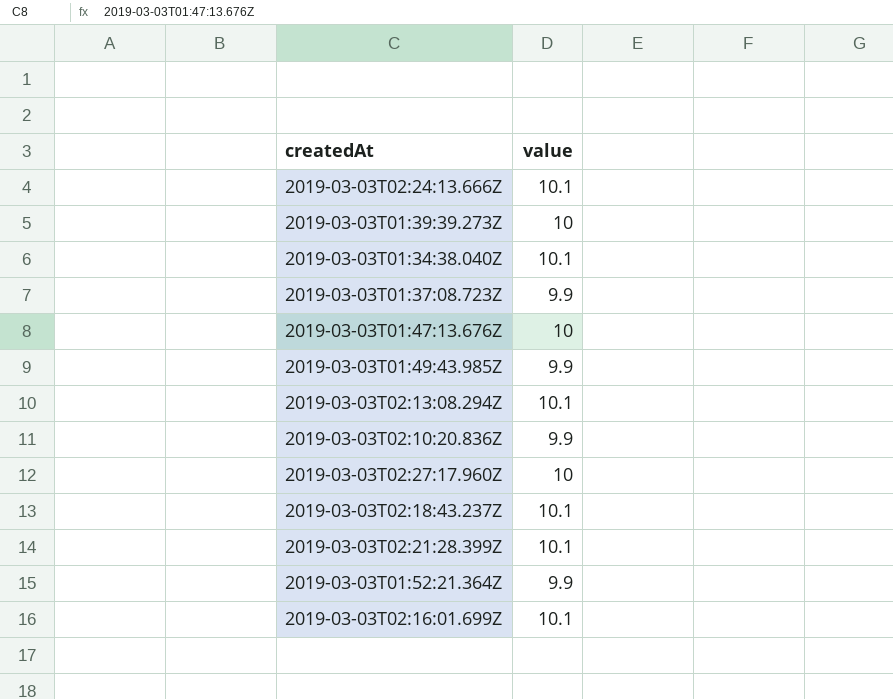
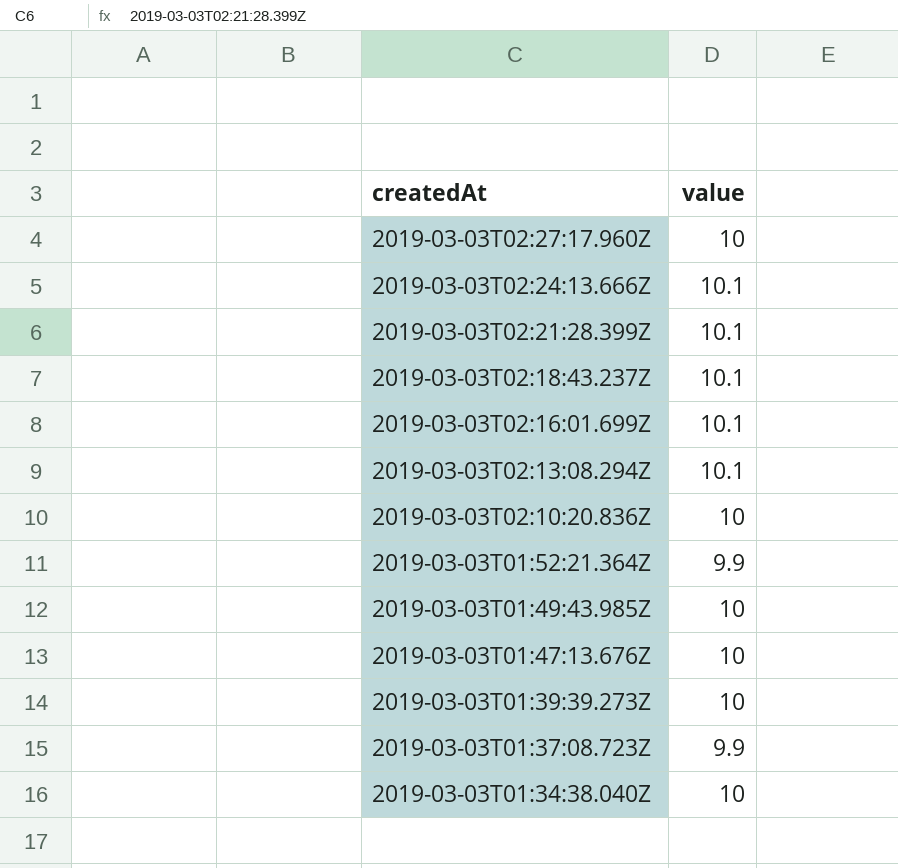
row order: none -> createdAt descending
2019-03-03T02:10:20.836Z | value: 9.9 -> 10
2019-03-03T01:49:43.985Z | value: 9.9 -> 10
2019-03-03T01:34:38.040Z | value: 10.1 -> 10

